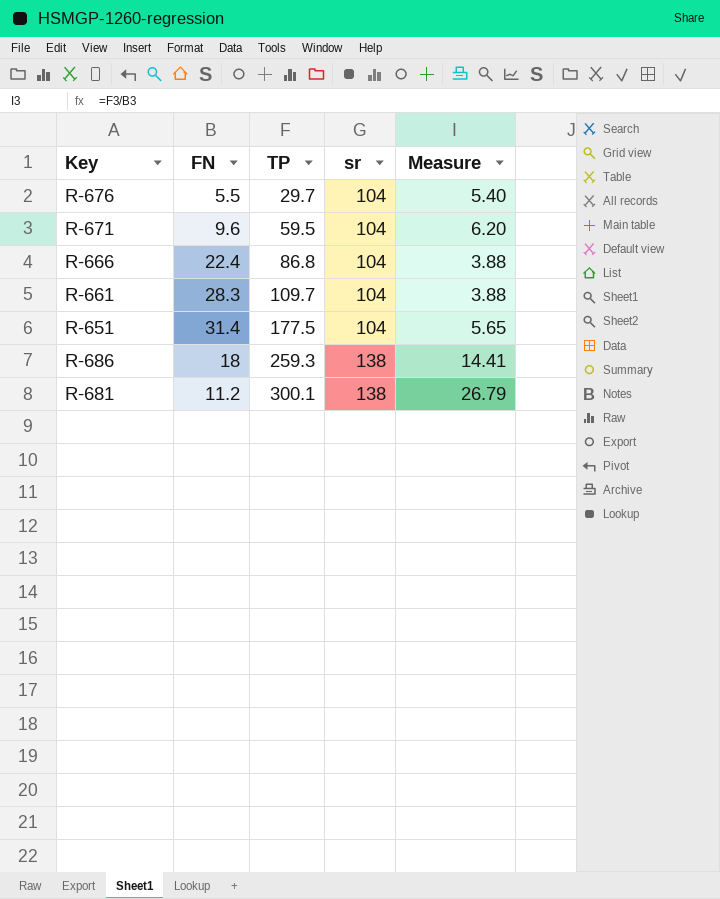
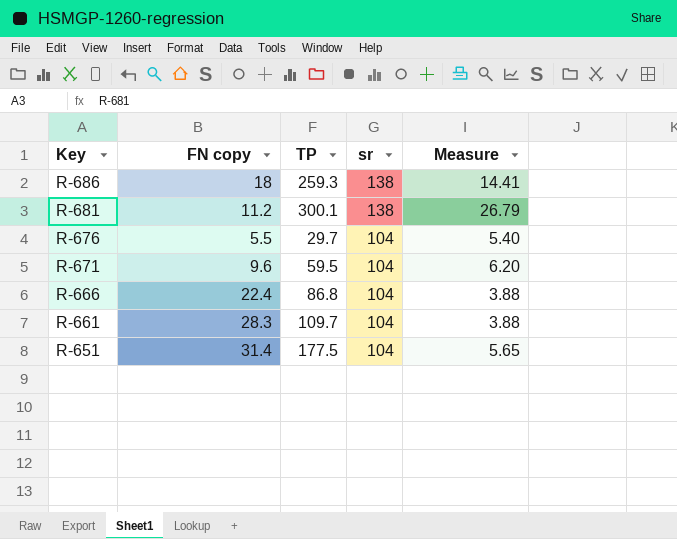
row order: TP ascending -> Key descending
column name: FN -> FN copy

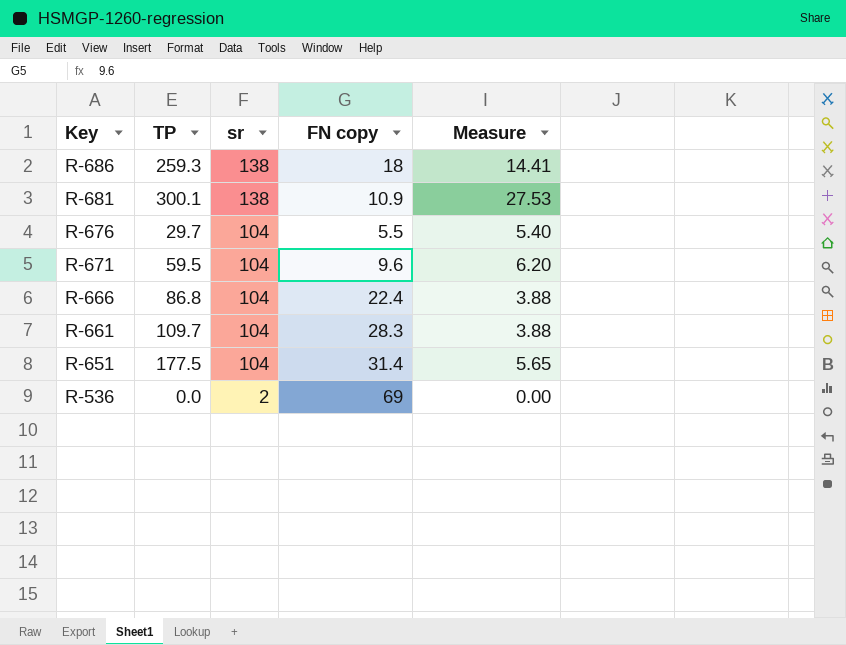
column FN copy | position: 2 -> 4
R-681 | FN copy: 11.2 -> 10.9
R-681 | Measure: 26.79 -> 27.53
row R-536: none -> 0.0 | 2 | 69 | 0.00

